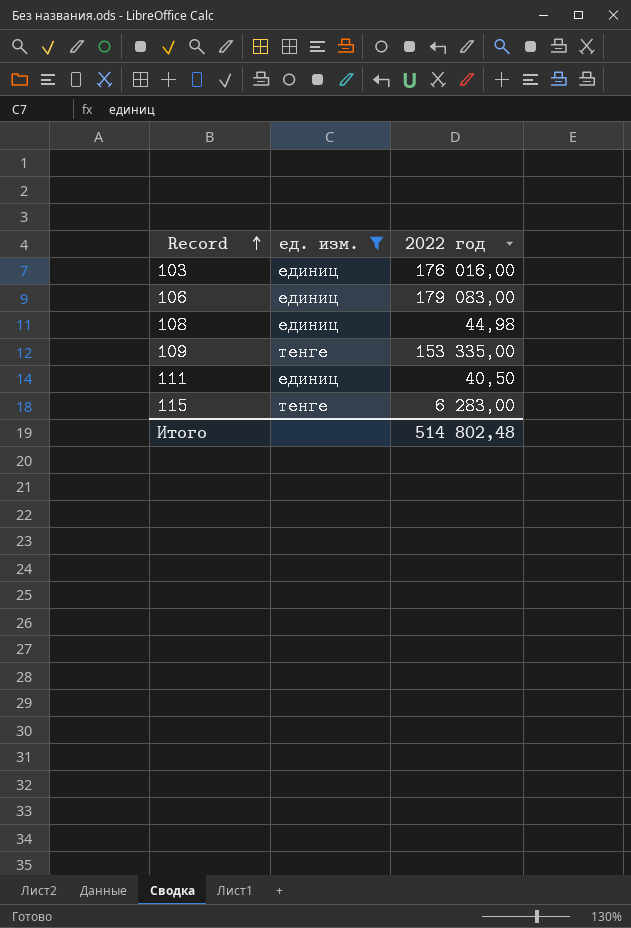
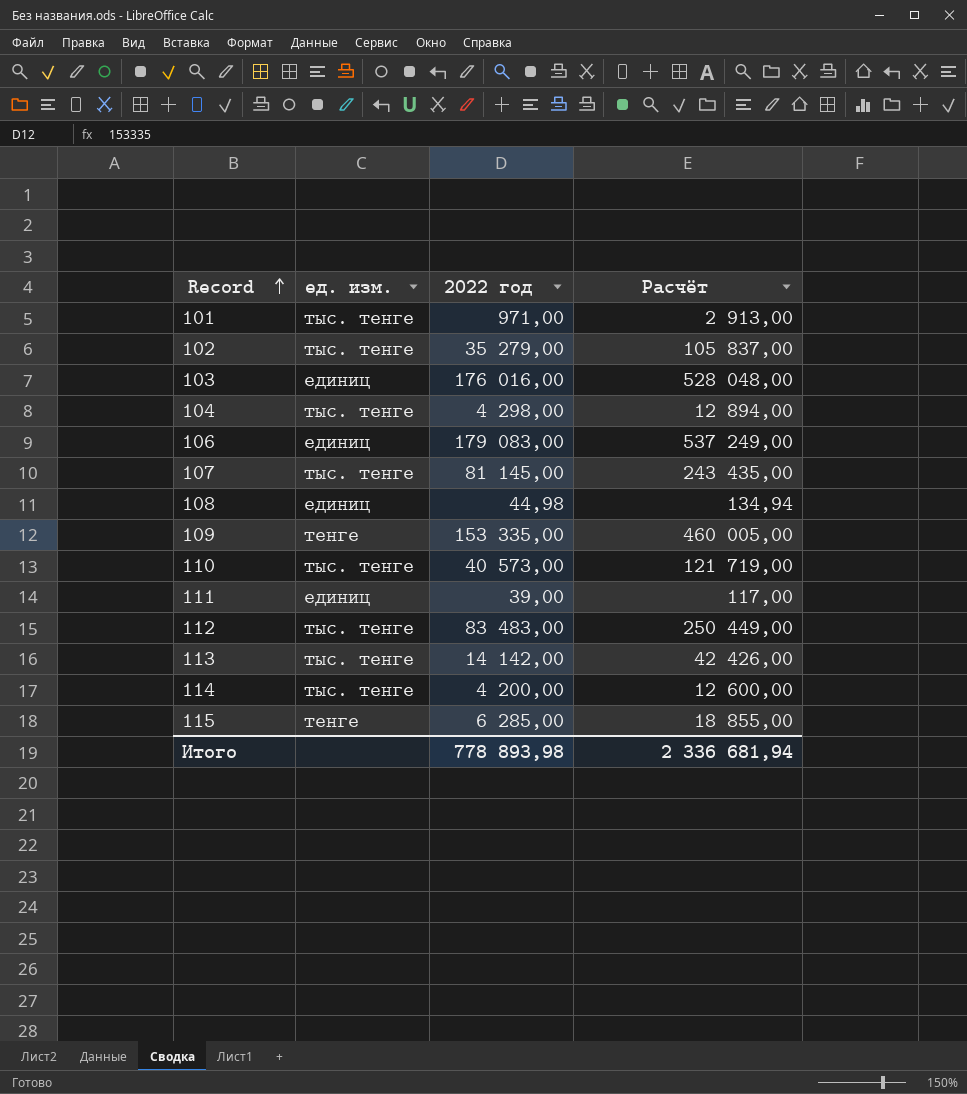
filter: ед. изм. != тыс. тенге -> none
column Расчёт | formula: none -> [2022 год] * 3
111 | 2022 год: 40,50 -> 39,00
115 | 2022 год: 6 283,00 -> 6 285,00
Итого | 2022 год: 514 802,48 -> 778 893,98

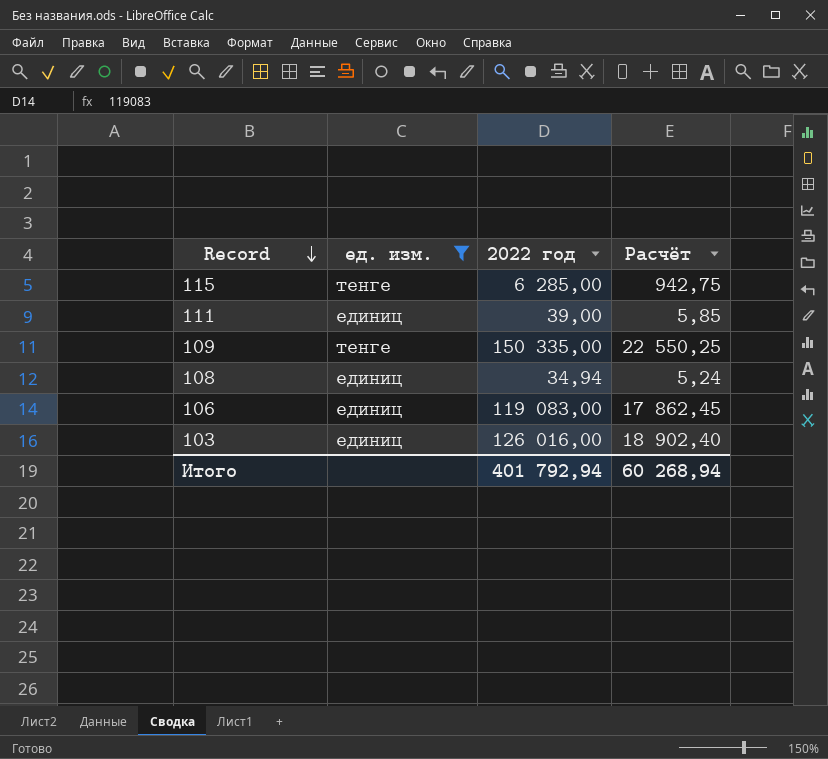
filter: none -> ед. изм. != тыс. тенге
row order: Record ascending -> Record descending
column Расчёт | formula: [2022 год] * 3 -> [2022 год] * 0,15
109 | 2022 год: 153 335,00 -> 150 335,00
108 | 2022 год: 44,98 -> 34,94
106 | 2022 год: 179 083,00 -> 119 083,00
103 | 2022 год: 176 016,00 -> 126 016,00
Итого | 2022 год: 778 893,98 -> 401 792,94
Итого | Расчёт: 2 336 681,94 -> 60 268,94

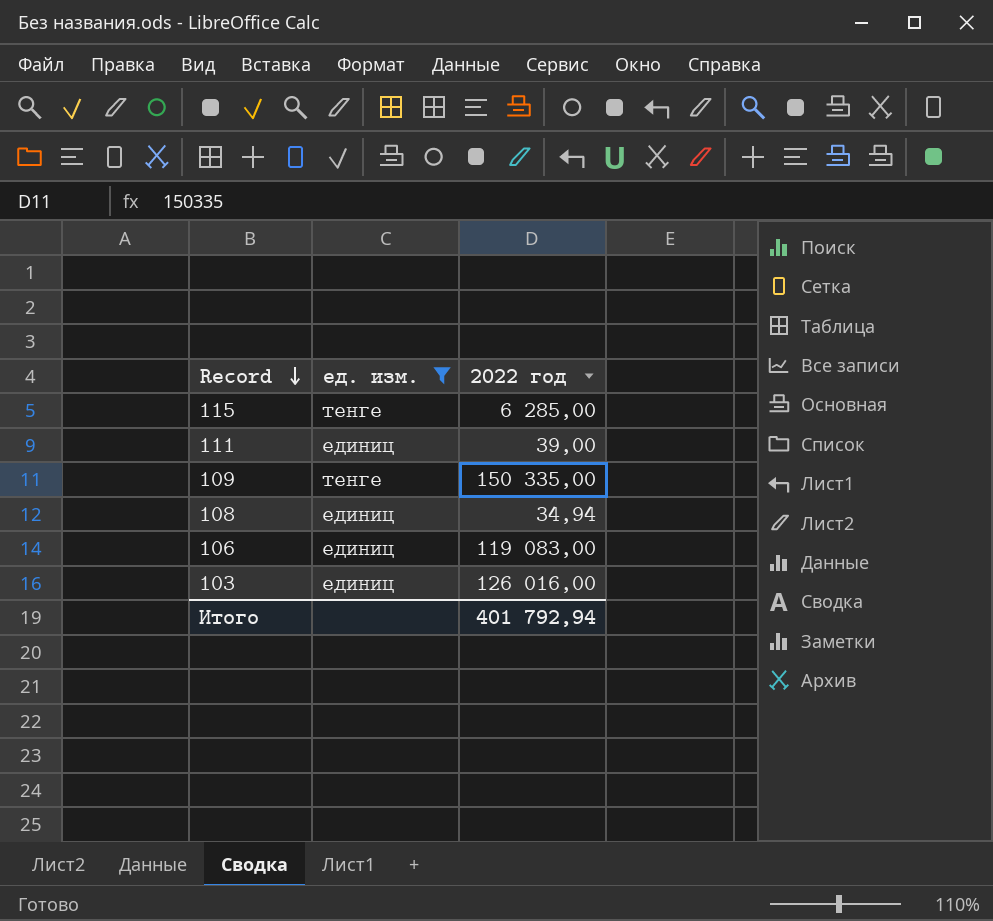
column Расчёт | formula: [2022 год] * 0,15 -> none

